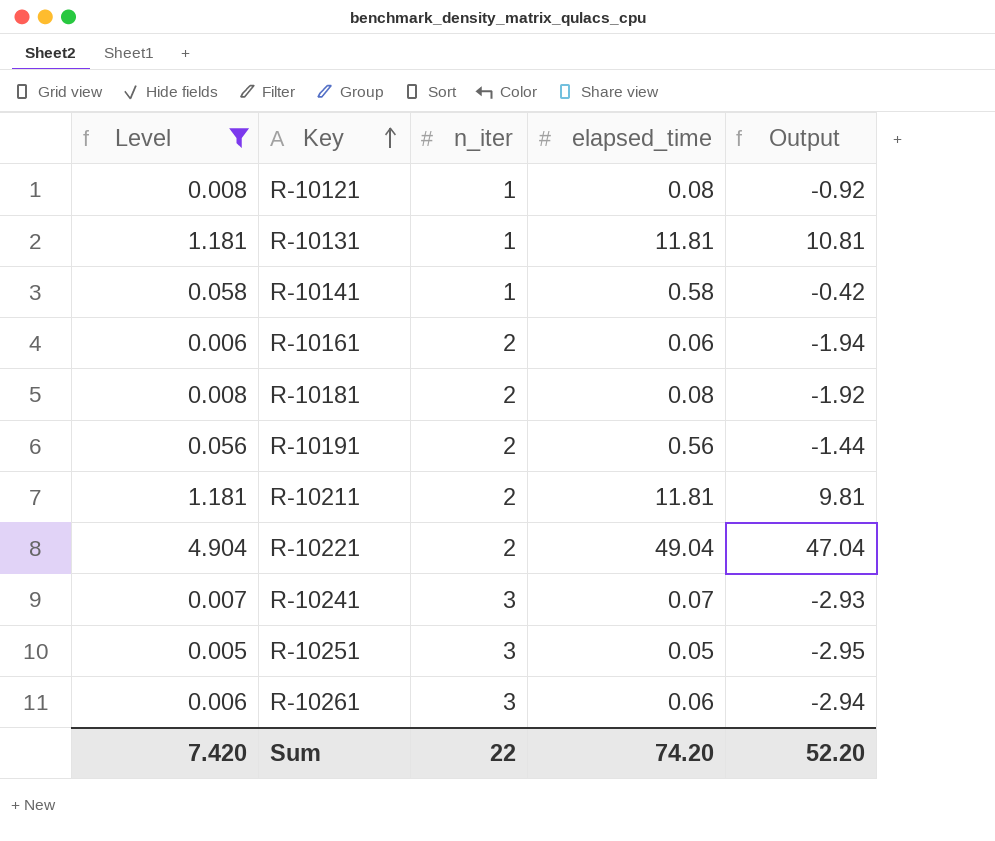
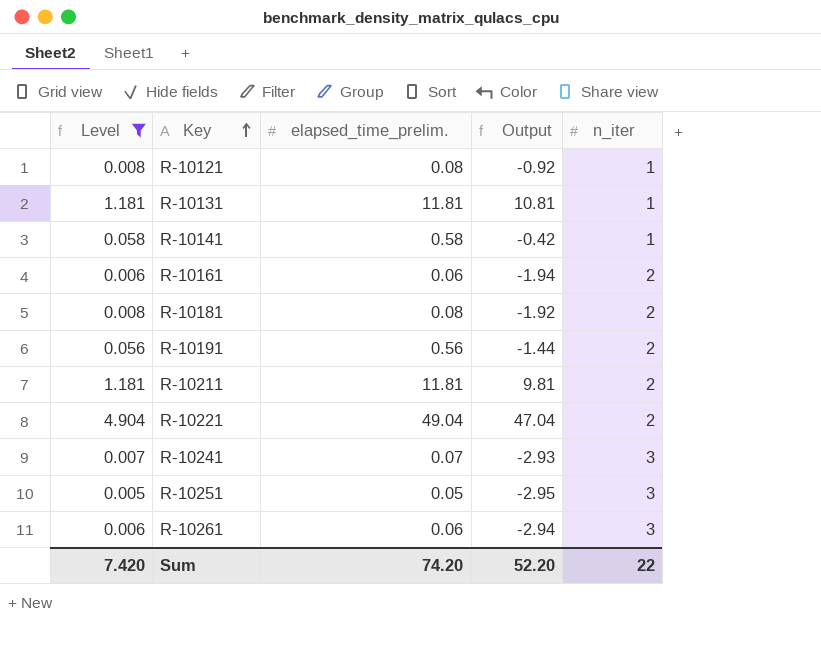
column name: elapsed_time -> elapsed_time_prelim.
column n_iter | position: 3 -> 5

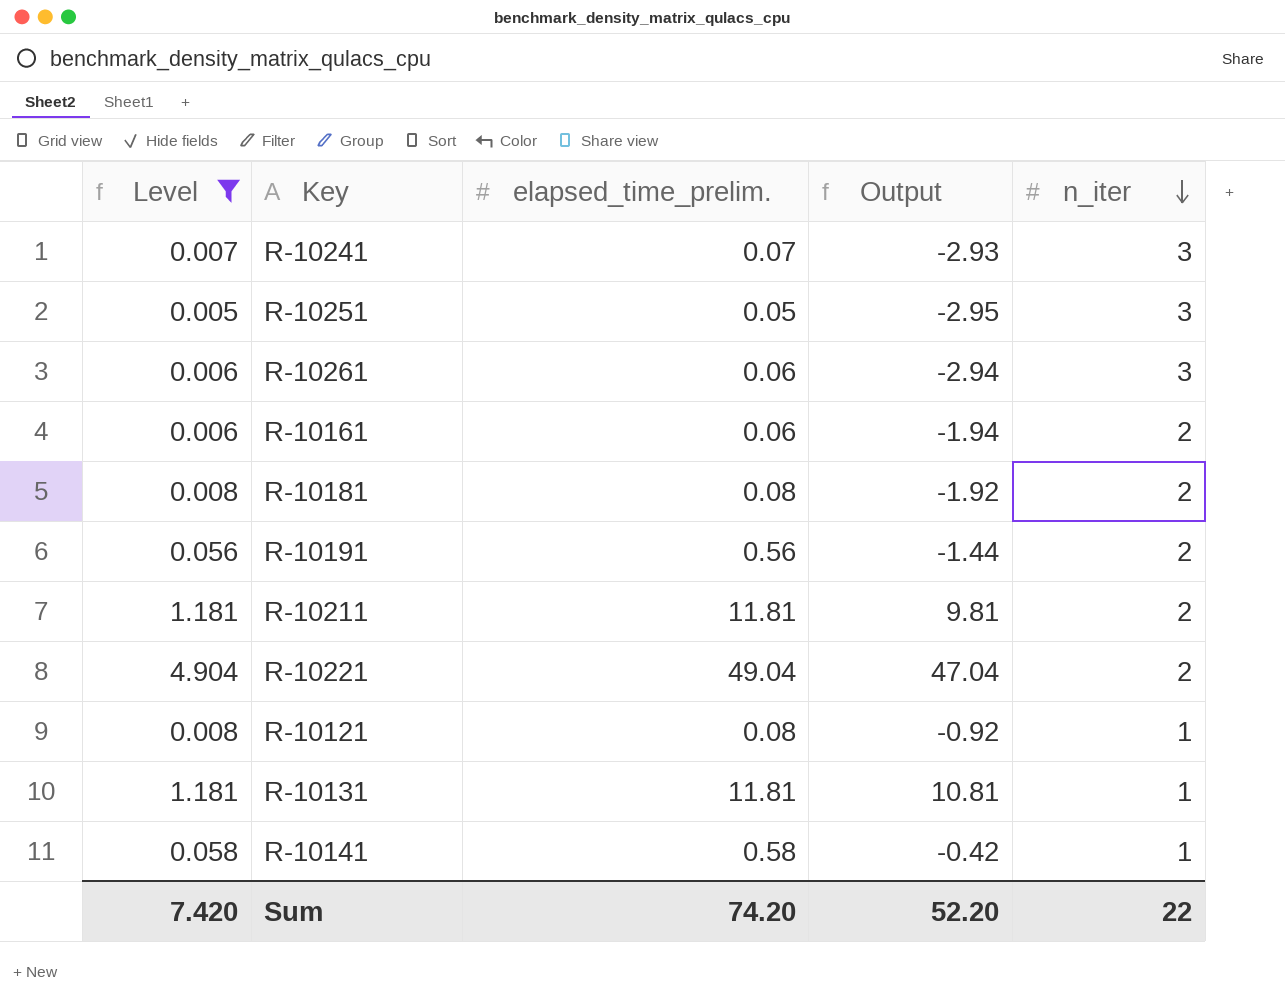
row order: Key ascending -> n_iter descending

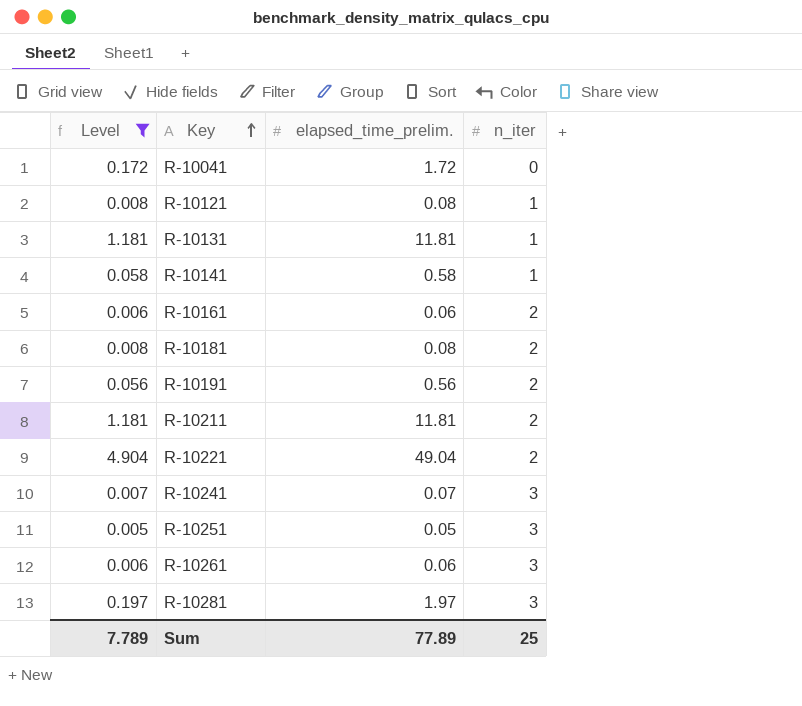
row order: n_iter descending -> Key ascending
column Output | formula: [elapsed_time_prelim.] - [n_iter] -> none
row R-10041: none -> 0.172 | 1.72 | 0
row R-10281: none -> 0.197 | 1.97 | 3
Sum | Level: 7.420 -> 7.789
Sum | elapsed_time_prelim.: 74.20 -> 77.89
Sum | n_iter: 22 -> 25

